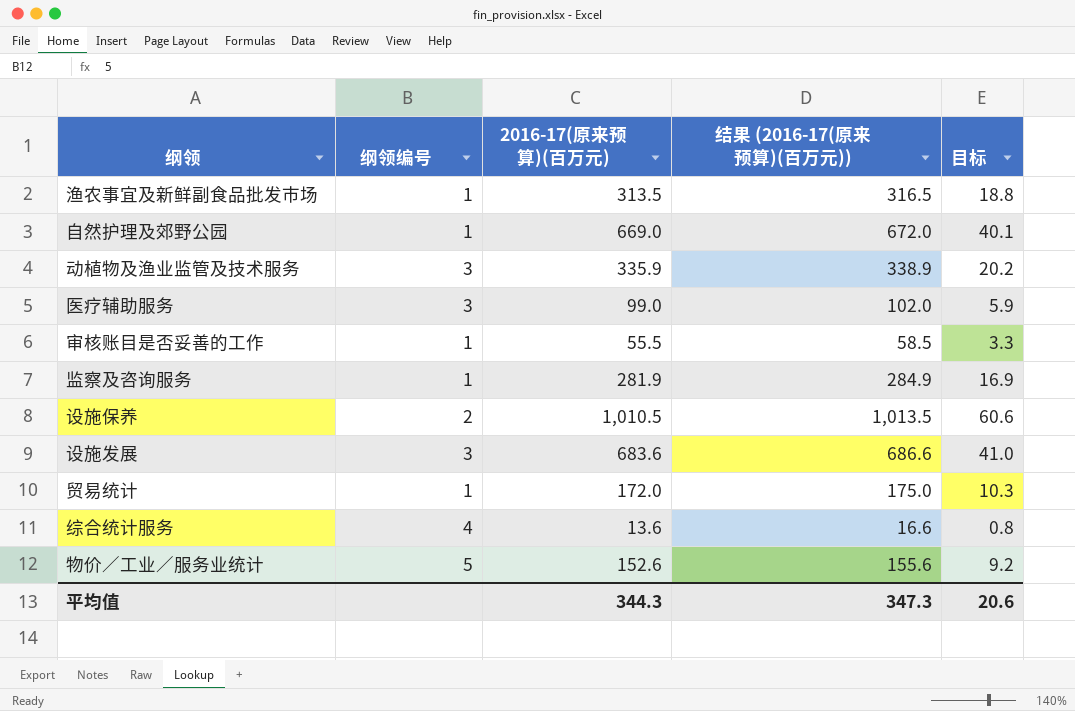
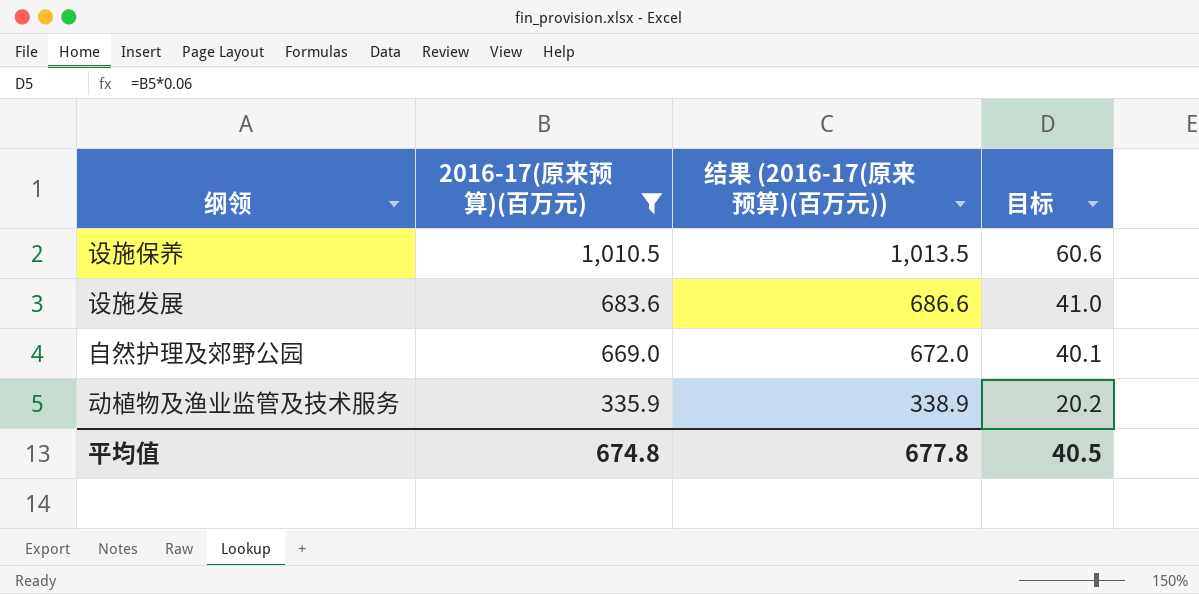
filter: none -> 2016-17(原来预算)(百万元) >= 335.9
row order: none -> 2016-17(原来预算)(百万元) descending
column 纲领编号 | position: 2 -> none
平均值 | 2016-17(原来预算)(百万元): 344.3 -> 674.8
平均值 | 结果 (2016-17(原来预算)(百万元)): 347.3 -> 677.8
平均值 | 目标: 20.6 -> 40.5

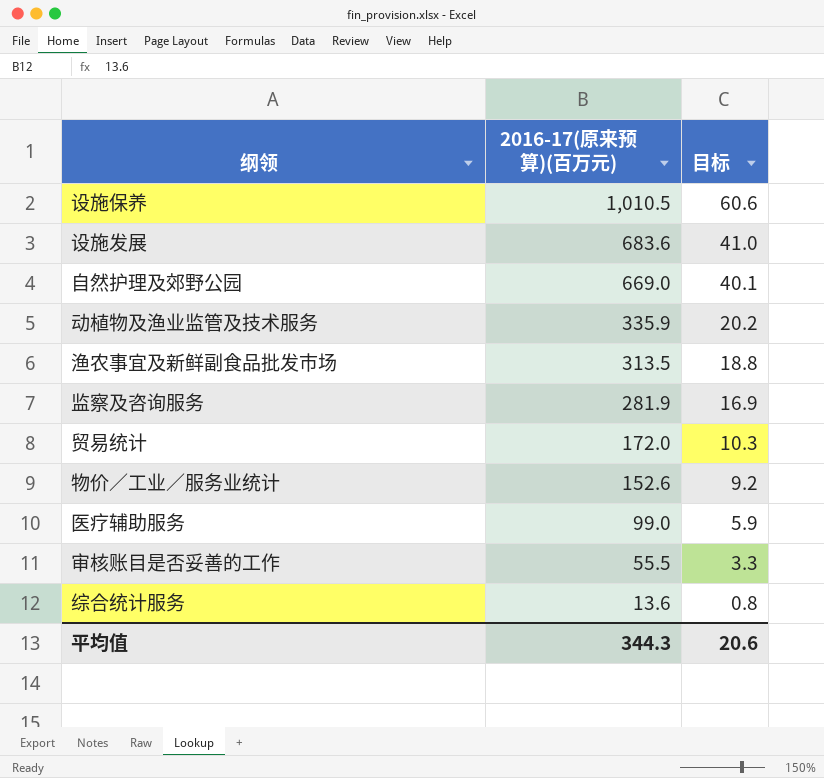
filter: 2016-17(原来预算)(百万元) >= 335.9 -> none
column 结果 (2016-17(原来预算)(百万元)) | formula: [2016-17(原来预算)(百万元)] + 3 -> none
平均值 | 2016-17(原来预算)(百万元): 674.8 -> 344.3
平均值 | 目标: 40.5 -> 20.6

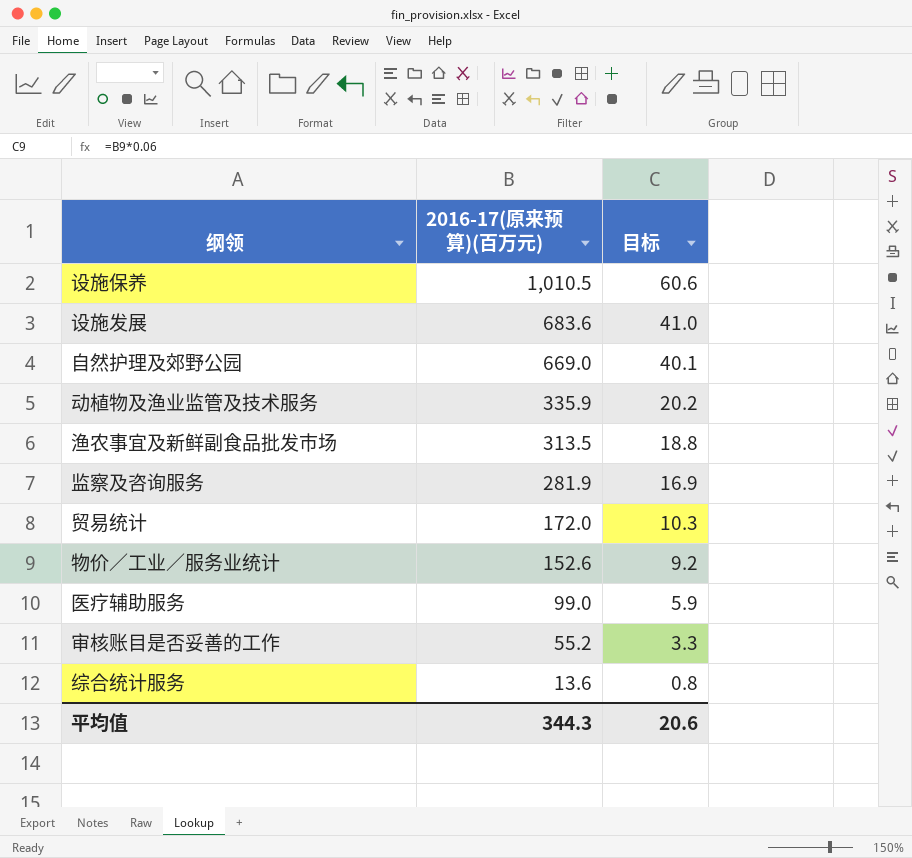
审核账目是否妥善的工作 | 2016-17(原来预算)(百万元): 55.5 -> 55.2

